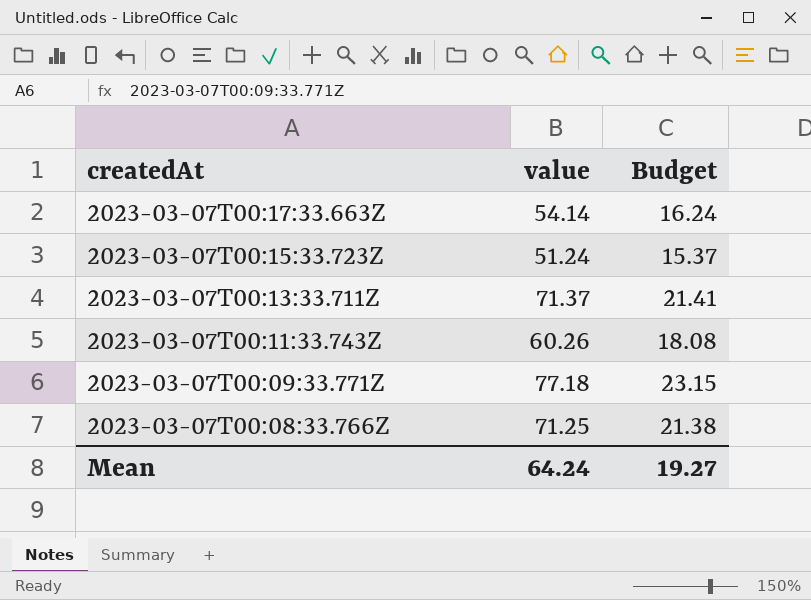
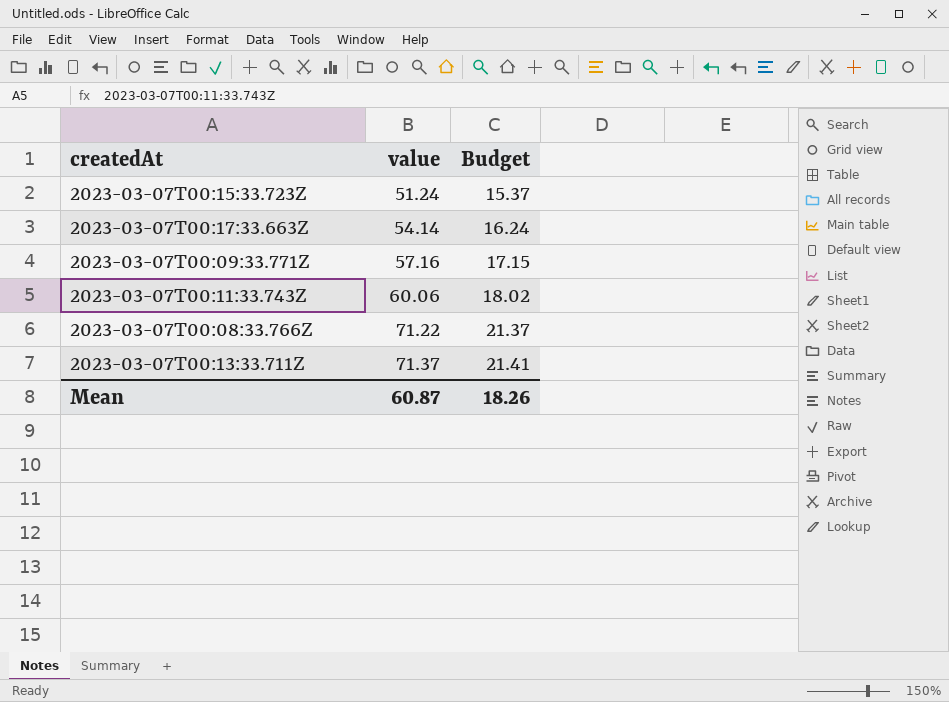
row order: createdAt descending -> value ascending
2023-03-07T00:09:33.771Z | value: 77.18 -> 57.16
2023-03-07T00:09:33.771Z | Budget: 23.15 -> 17.15
2023-03-07T00:11:33.743Z | value: 60.26 -> 60.06
2023-03-07T00:11:33.743Z | Budget: 18.08 -> 18.02
2023-03-07T00:08:33.766Z | value: 71.25 -> 71.22
2023-03-07T00:08:33.766Z | Budget: 21.38 -> 21.37
Mean | value: 64.24 -> 60.87
Mean | Budget: 19.27 -> 18.26

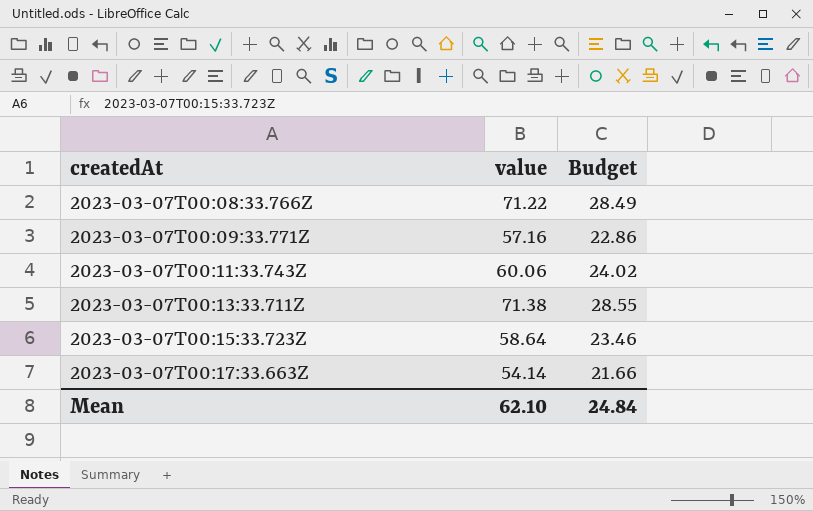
row order: value ascending -> createdAt ascending
column Budget | formula: [value] * 0.3 -> [value] * 0.4
2023-03-07T00:13:33.711Z | value: 71.37 -> 71.38
2023-03-07T00:15:33.723Z | value: 51.24 -> 58.64
Mean | value: 60.87 -> 62.10
Mean | Budget: 18.26 -> 24.84

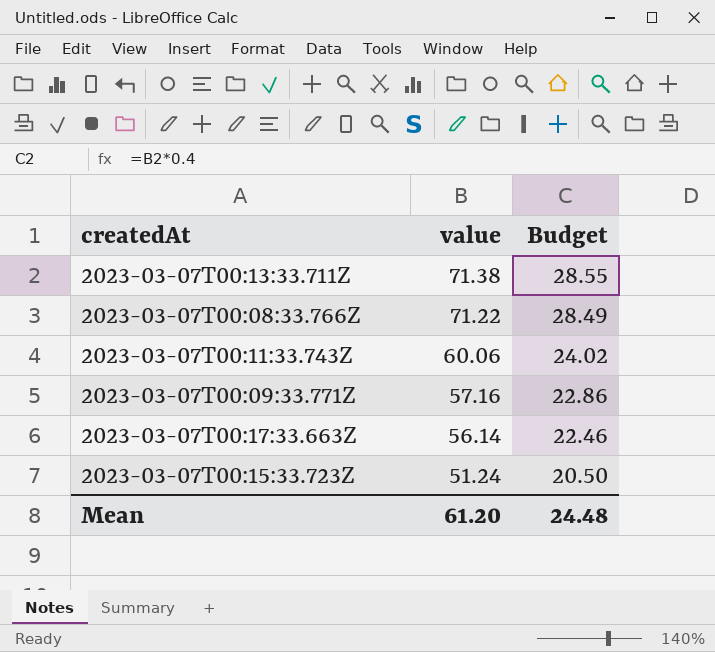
row order: createdAt ascending -> value descending
2023-03-07T00:17:33.663Z | value: 54.14 -> 56.14
2023-03-07T00:17:33.663Z | Budget: 21.66 -> 22.46
2023-03-07T00:15:33.723Z | value: 58.64 -> 51.24
2023-03-07T00:15:33.723Z | Budget: 23.46 -> 20.50
Mean | value: 62.10 -> 61.20
Mean | Budget: 24.84 -> 24.48

